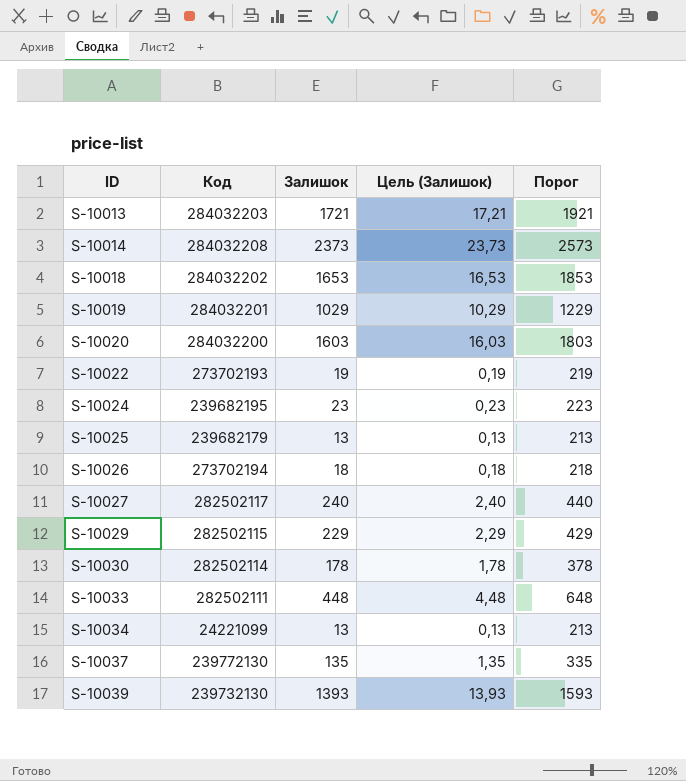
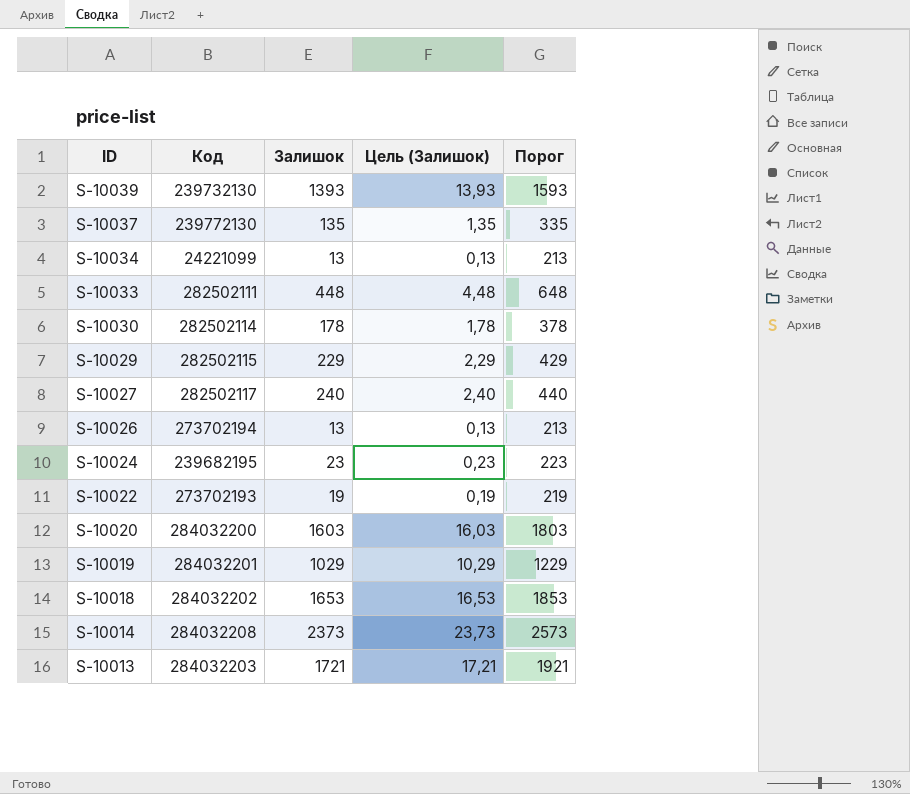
row order: ID ascending -> ID descending
row S-10025: 239682179 | 13 | 0,13 | 213 -> none
S-10026 | Залишок: 18 -> 13
S-10026 | Цель (Залишок): 0,18 -> 0,13
S-10026 | Порог: 218 -> 213

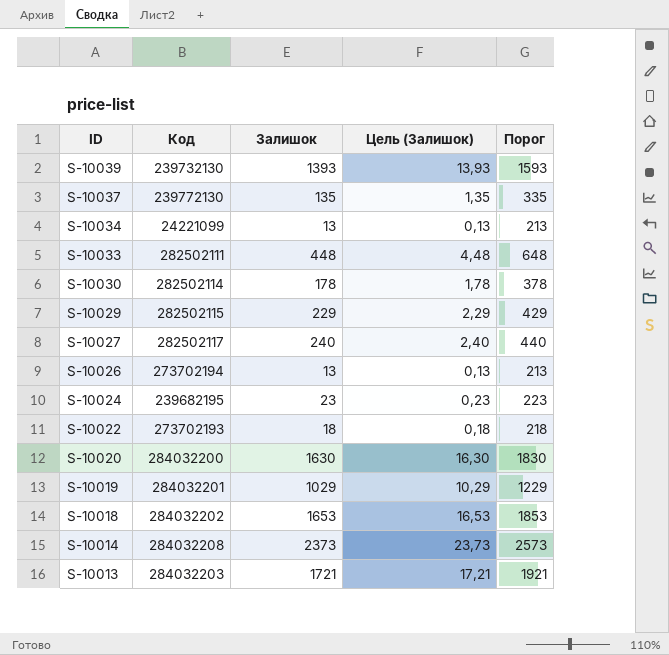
S-10022 | Залишок: 19 -> 18
S-10022 | Цель (Залишок): 0,19 -> 0,18
S-10022 | Порог: 219 -> 218
S-10020 | Залишок: 1603 -> 1630
S-10020 | Цель (Залишок): 16,03 -> 16,30
S-10020 | Порог: 1803 -> 1830

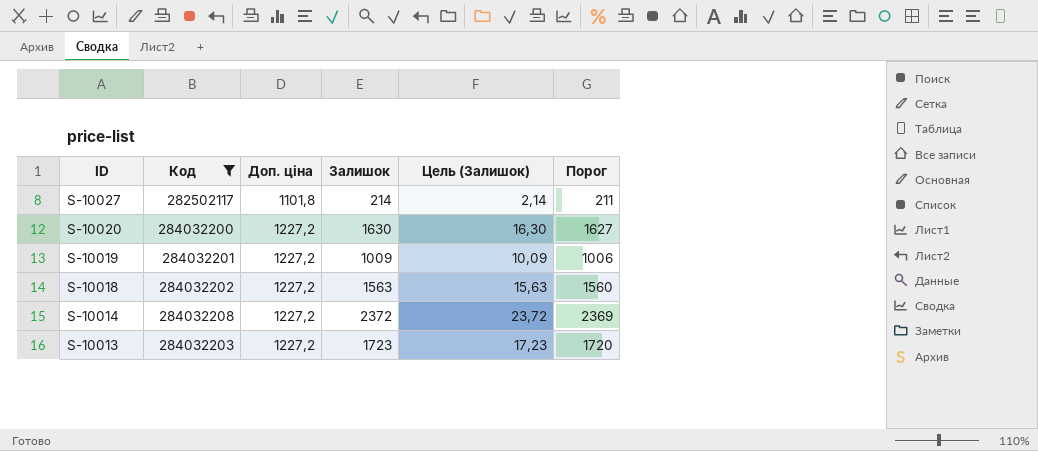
filter: none -> Код >= 282502117
column Доп. ціна | position: none -> 3
column Порог | formula: [Залишок] + 200 -> [Залишок] - 3
S-10027 | Залишок: 240 -> 214
S-10027 | Цель (Залишок): 2,40 -> 2,14
S-10019 | Залишок: 1029 -> 1009
S-10019 | Цель (Залишок): 10,29 -> 10,09
S-10018 | Залишок: 1653 -> 1563
S-10018 | Цель (Залишок): 16,53 -> 15,63
S-10014 | Залишок: 2373 -> 2372
S-10014 | Цель (Залишок): 23,73 -> 23,72
S-10013 | Залишок: 1721 -> 1723
S-10013 | Цель (Залишок): 17,21 -> 17,23

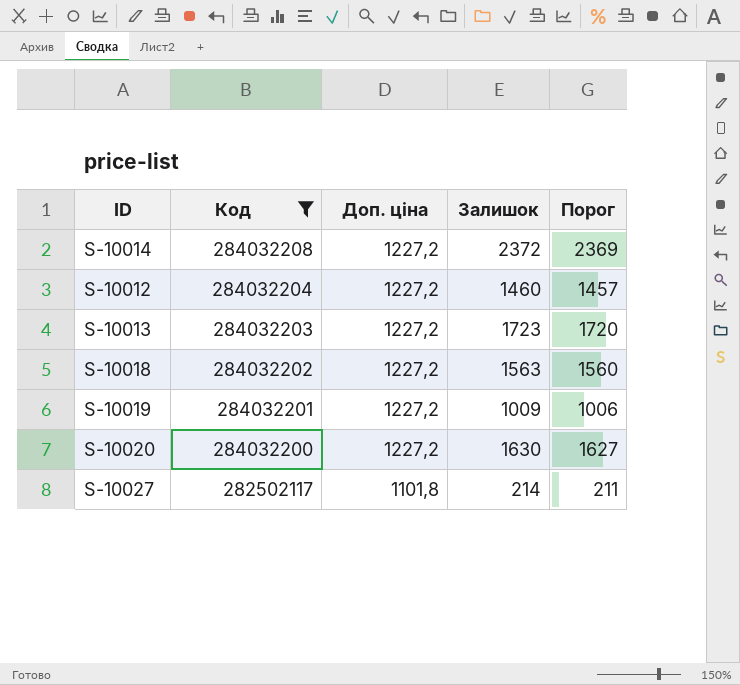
row order: ID descending -> Код descending
column Цель (Залишок) | formula: [Залишок] * 0,01 -> none
row S-10012: none -> 284032204 | 1227,2 | 1460 | 1457

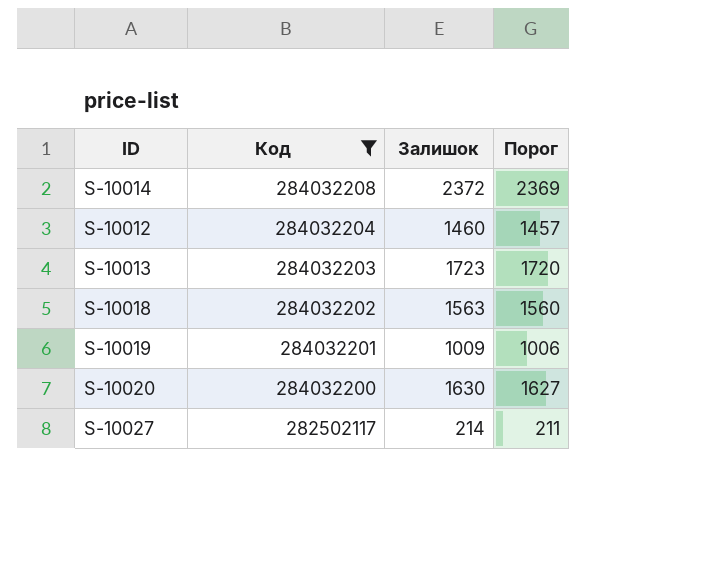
column Доп. ціна | position: 3 -> none

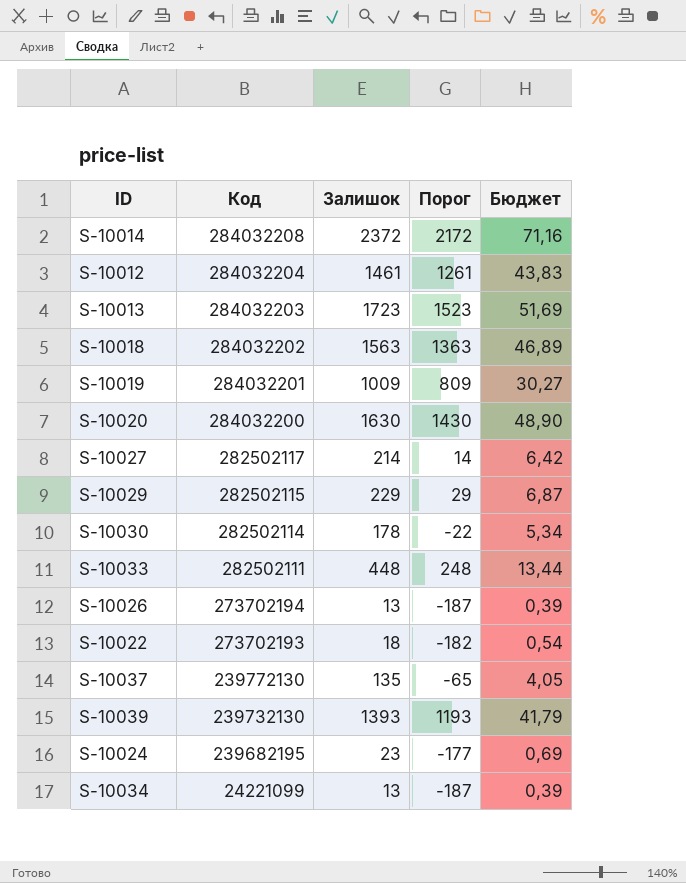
filter: Код >= 282502117 -> none
column Порог | formula: [Залишок] - 3 -> [Залишок] - 200
column Бюджет | formula: none -> [Залишок] * 0,03
S-10012 | Залишок: 1460 -> 1461

